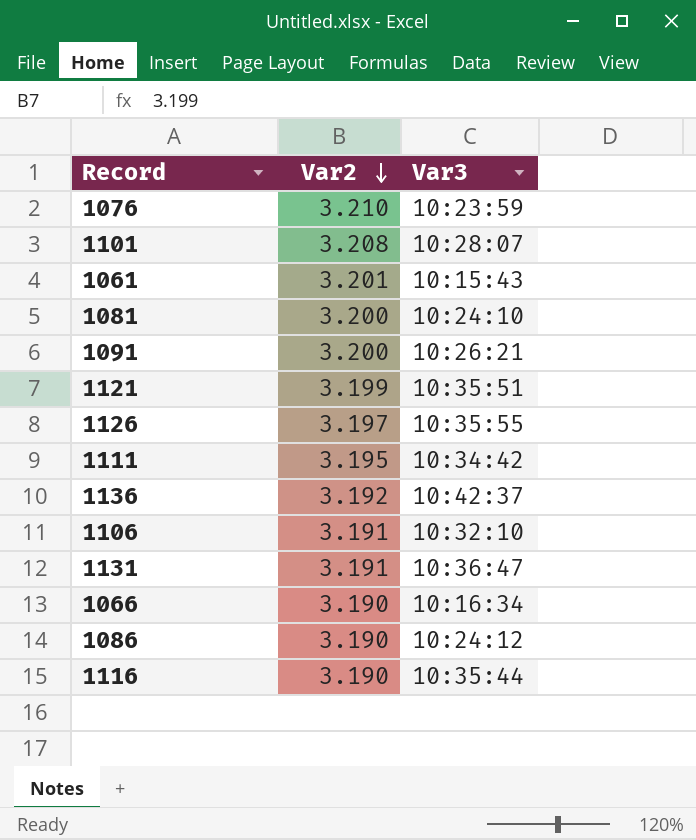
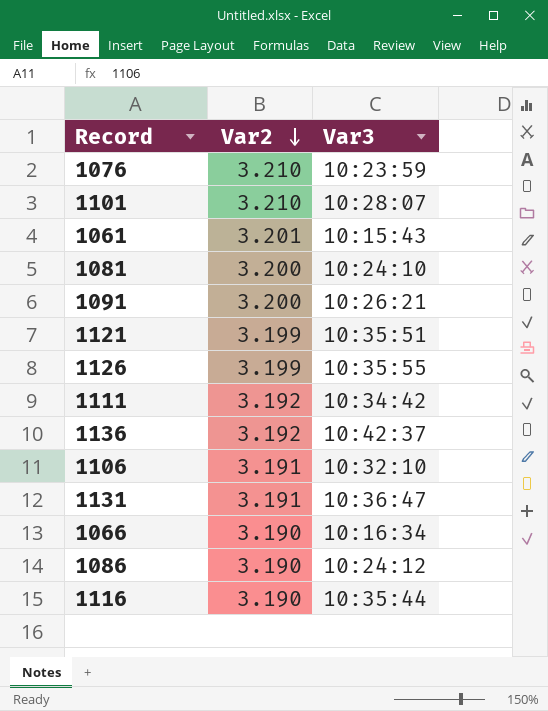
1101 | Var2: 3.208 -> 3.210
1126 | Var2: 3.197 -> 3.199
1111 | Var2: 3.195 -> 3.192

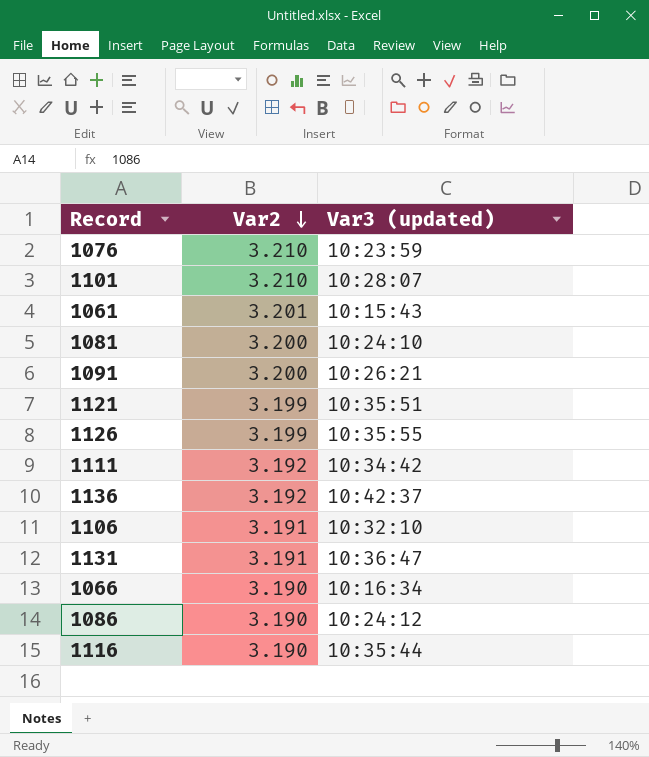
column name: Var3 -> Var3 (updated)

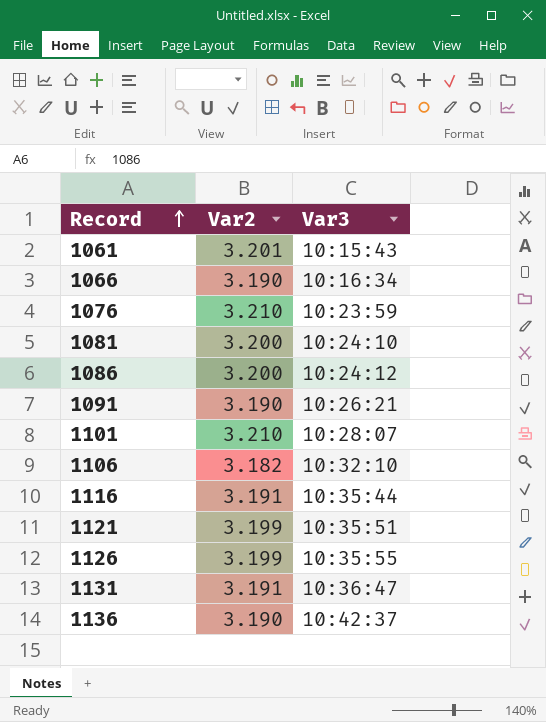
row order: Var2 descending -> Record ascending
column name: Var3 (updated) -> Var3
row 1111: 3.192 | 10:34:42 -> none
1086 | Var2: 3.190 -> 3.200
1091 | Var2: 3.200 -> 3.190
1106 | Var2: 3.191 -> 3.182
1116 | Var2: 3.190 -> 3.191
1136 | Var2: 3.192 -> 3.190

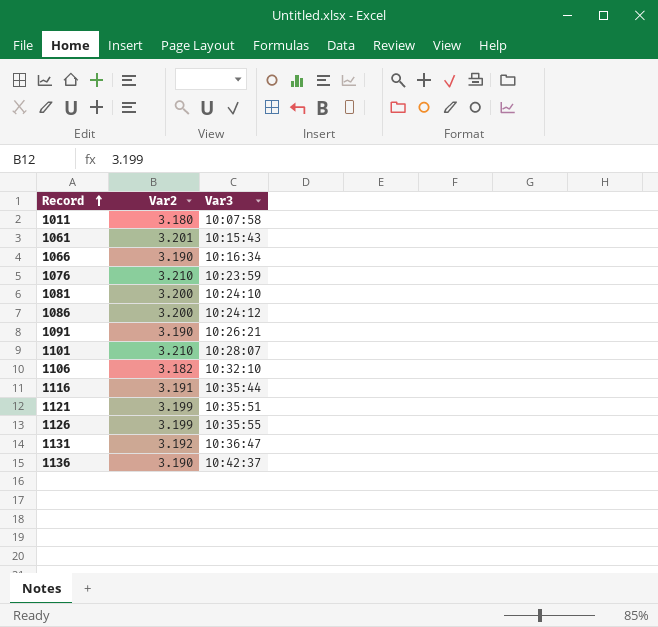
row 1011: none -> 3.180 | 10:07:58
1131 | Var2: 3.191 -> 3.192

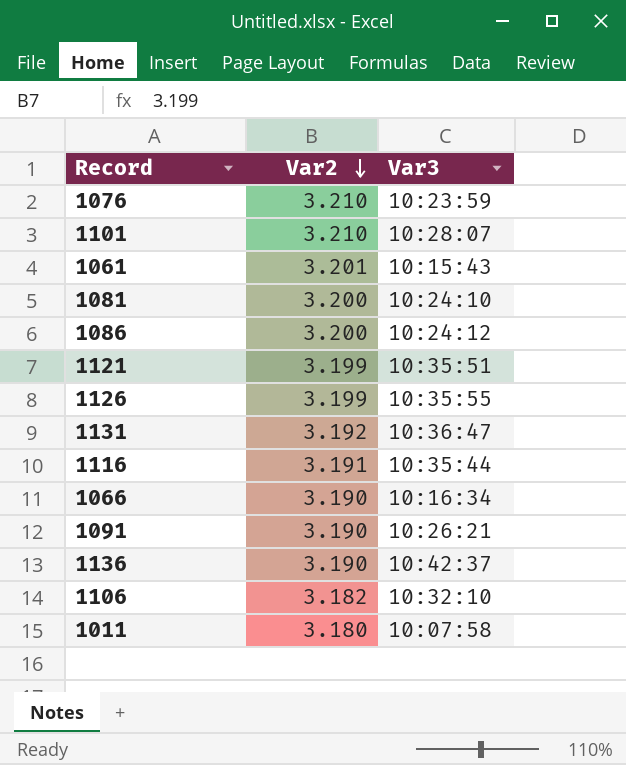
row order: Record ascending -> Var2 descending

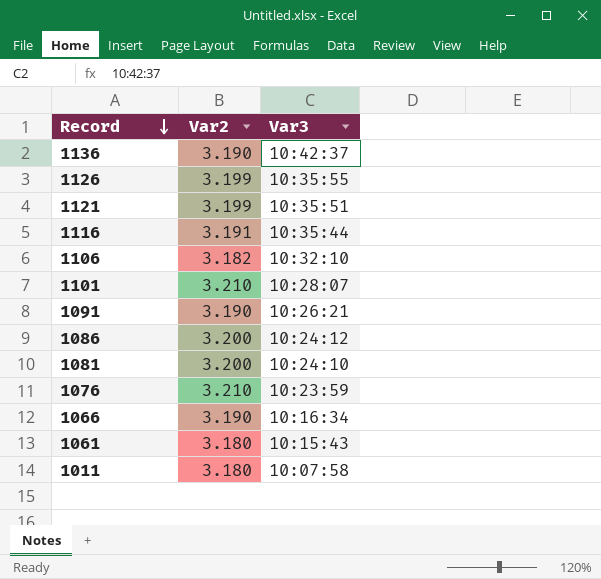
row order: Var2 descending -> Record descending
row 1131: 3.192 | 10:36:47 -> none
1061 | Var2: 3.201 -> 3.180

